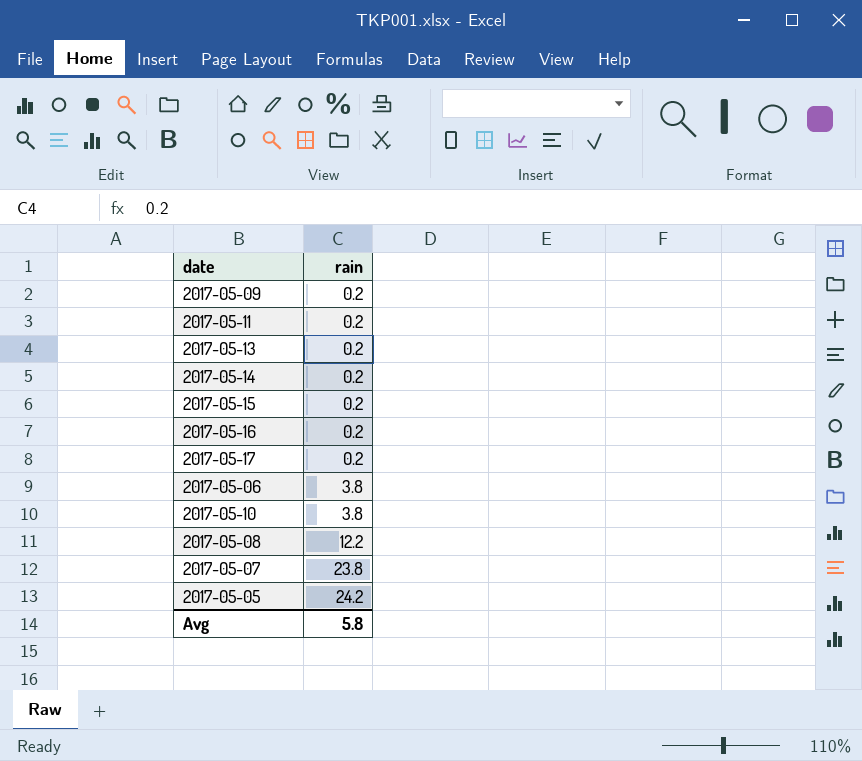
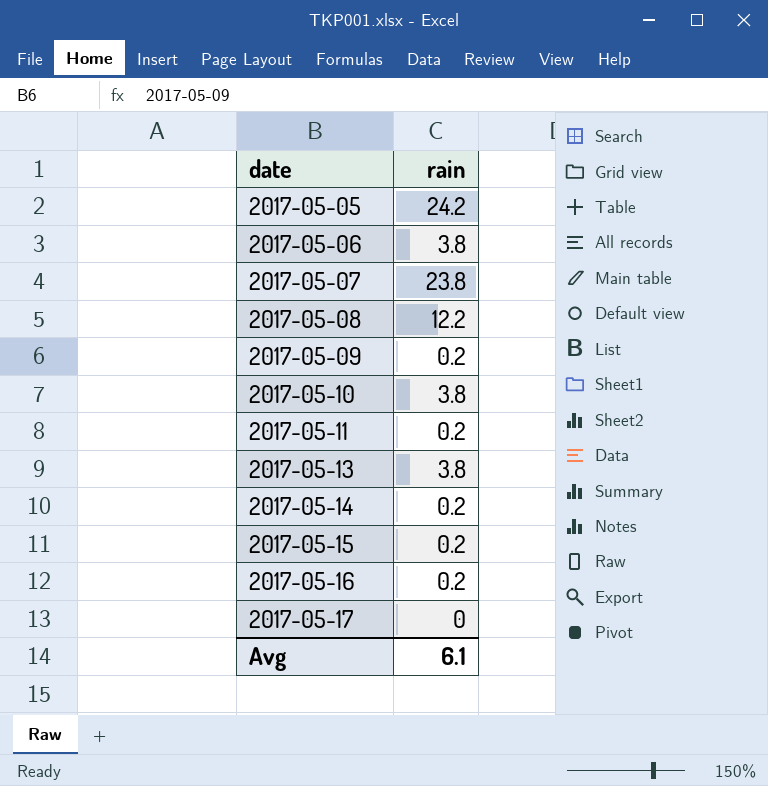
row order: rain ascending -> date ascending
2017-05-13 | rain: 0.2 -> 3.8
2017-05-17 | rain: 0.2 -> 0
Avg | rain: 5.8 -> 6.1

